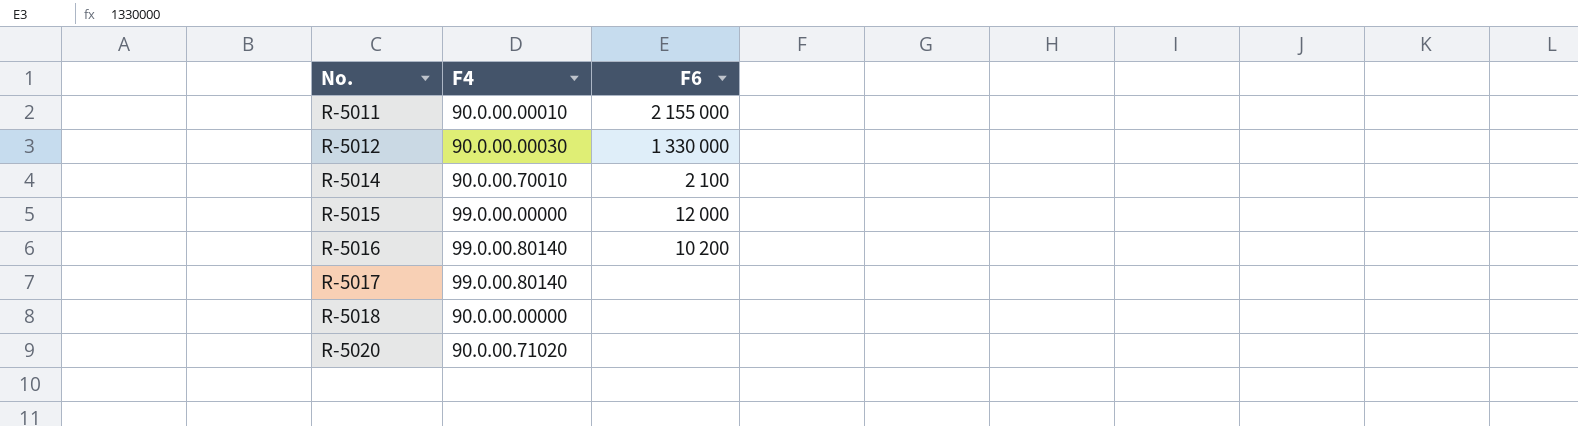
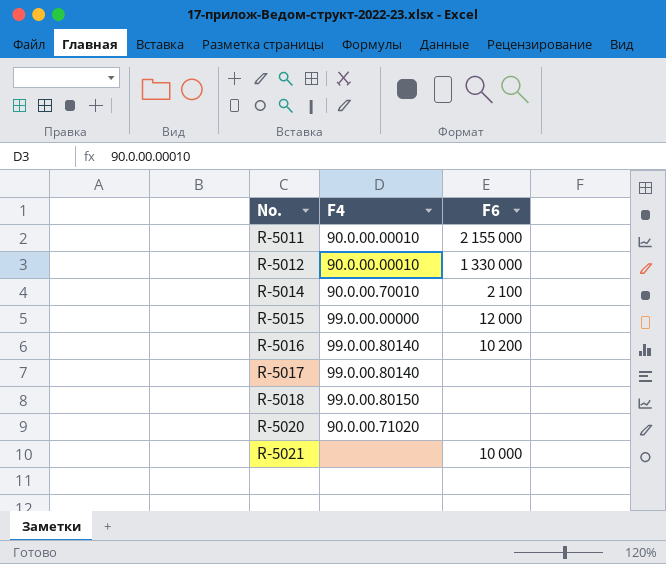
R-5012 | F4: 90.0.00.00030 -> 90.0.00.00010
R-5018 | F4: 90.0.00.00000 -> 99.0.00.80150
row R-5021: none -> none | 10 000

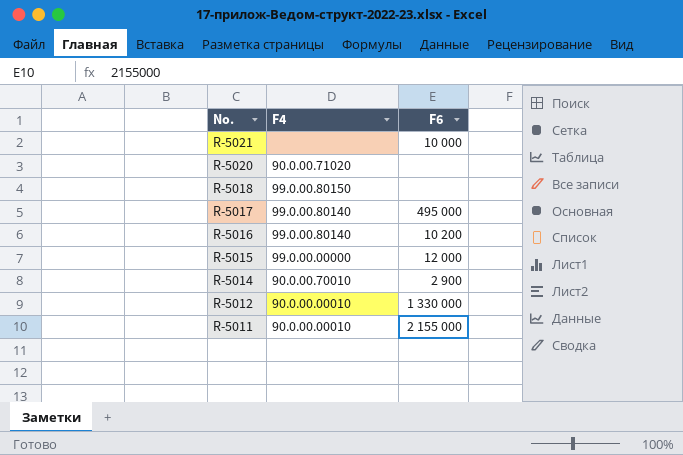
row order: No. ascending -> No. descending
R-5017 | F6: none -> 495 000
R-5014 | F6: 2 100 -> 2 900

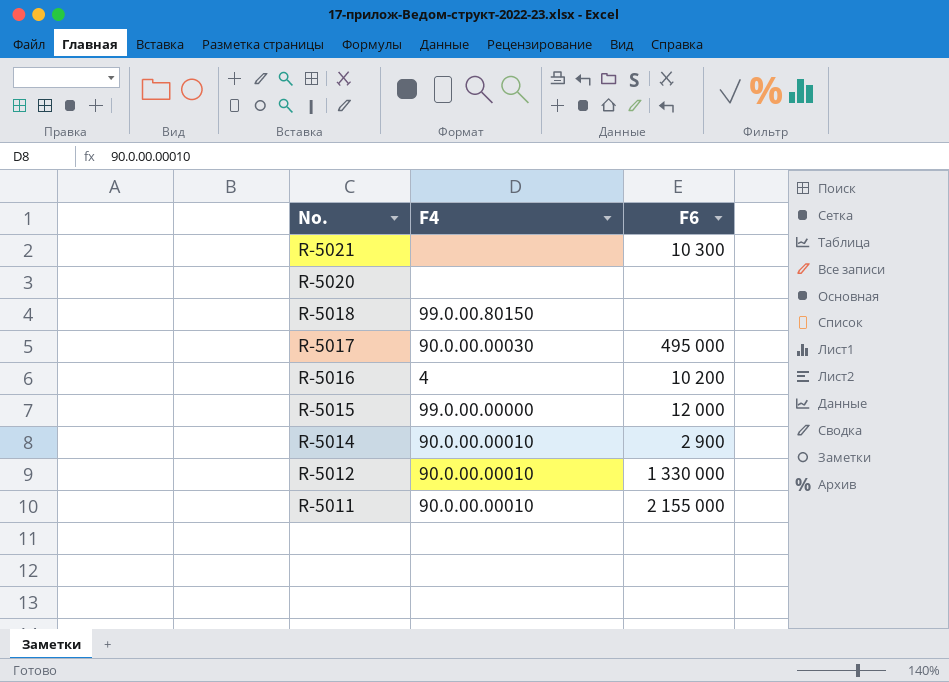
R-5021 | F6: 10 000 -> 10 300
R-5020 | F4: 90.0.00.71020 -> none
R-5017 | F4: 99.0.00.80140 -> 90.0.00.00030
R-5016 | F4: 99.0.00.80140 -> 4
R-5014 | F4: 90.0.00.70010 -> 90.0.00.00010

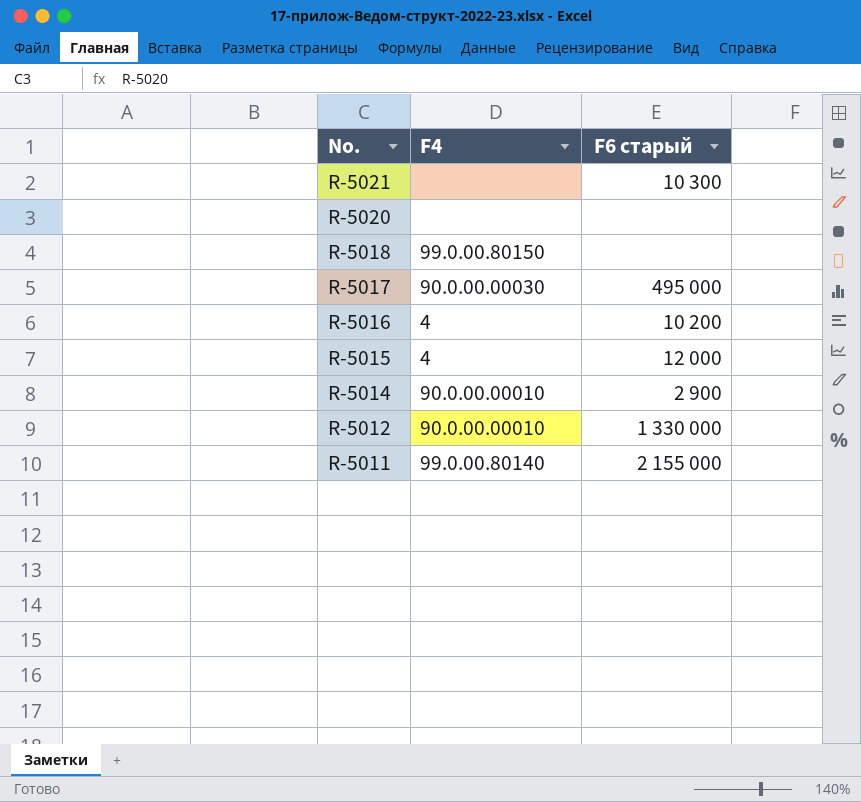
column name: F6 -> F6 старый
R-5015 | F4: 99.0.00.00000 -> 4
R-5011 | F4: 90.0.00.00010 -> 99.0.00.80140

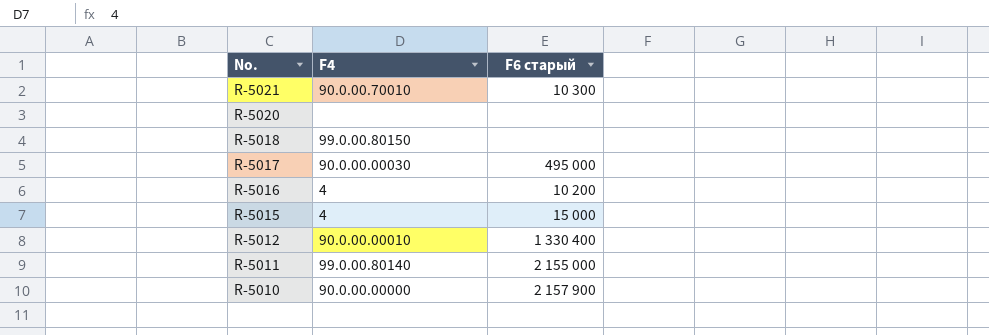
row R-5014: 90.0.00.00010 | 2 900 -> none
R-5021 | F4: none -> 90.0.00.70010
R-5015 | F6 старый: 12 000 -> 15 000
R-5012 | F6 старый: 1 330 000 -> 1 330 400
row R-5010: none -> 90.0.00.00000 | 2 157 900

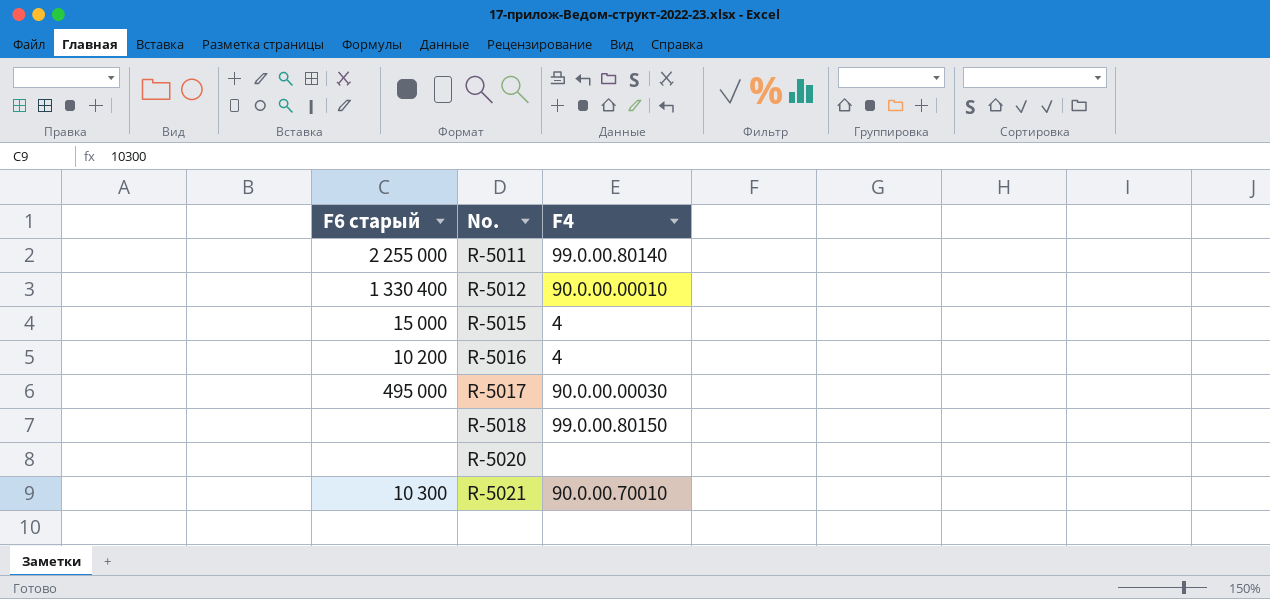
row order: No. descending -> No. ascending
column F6 старый | position: 3 -> 1
row R-5010: 90.0.00.00000 | 2 157 900 -> none
R-5011 | F6 старый: 2 155 000 -> 2 255 000

